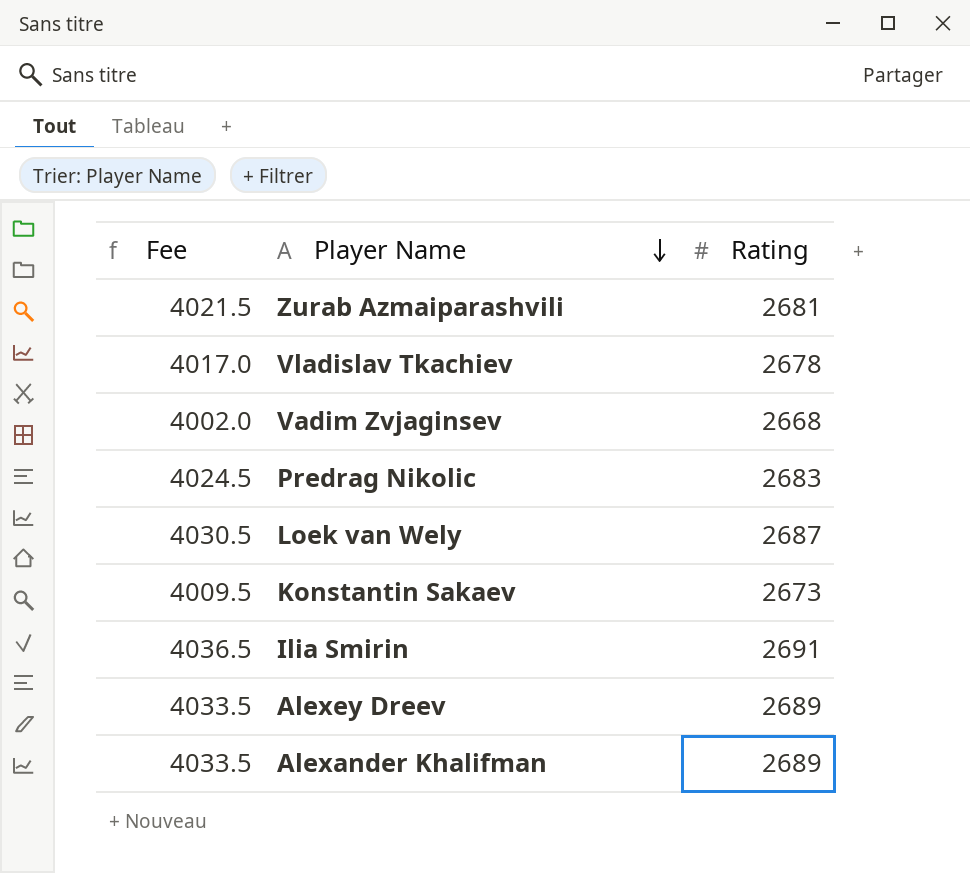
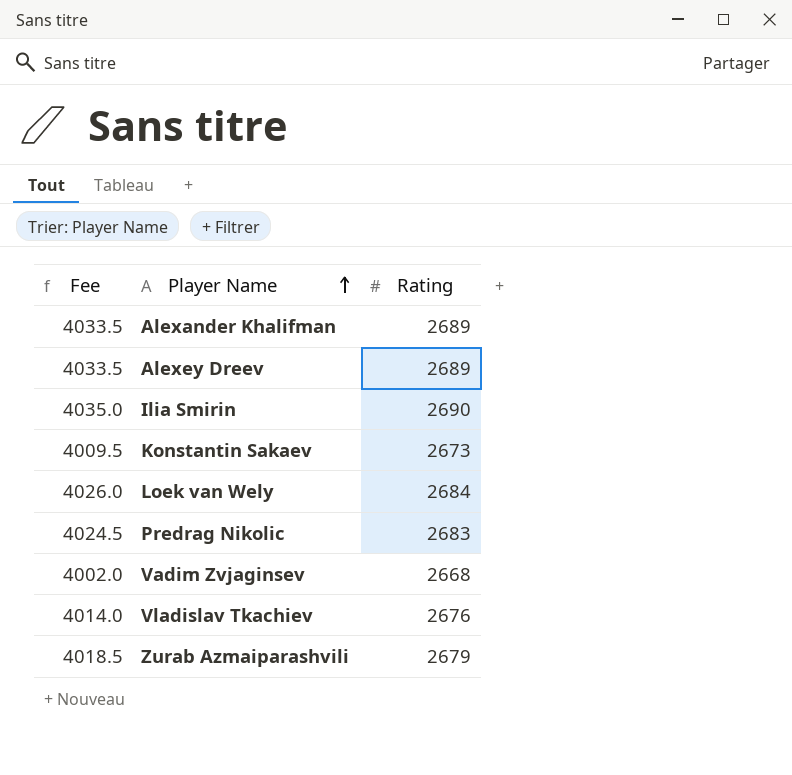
row order: Player Name descending -> Player Name ascending
Ilia Smirin | Fee: 4036.5 -> 4035.0
Ilia Smirin | Rating: 2691 -> 2690
Loek van Wely | Fee: 4030.5 -> 4026.0
Loek van Wely | Rating: 2687 -> 2684
Vladislav Tkachiev | Fee: 4017.0 -> 4014.0
Vladislav Tkachiev | Rating: 2678 -> 2676
Zurab Azmaiparashvili | Fee: 4021.5 -> 4018.5
Zurab Azmaiparashvili | Rating: 2681 -> 2679

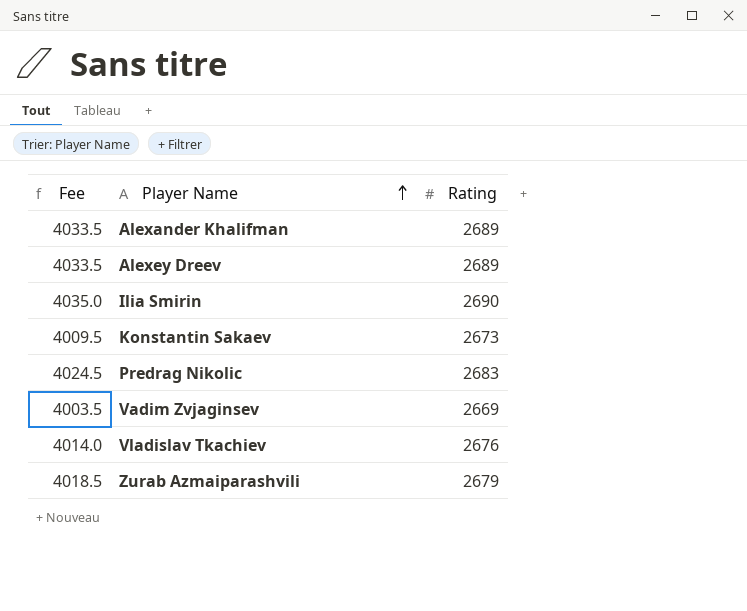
row Loek van Wely: 4026.0 | 2684 -> none
Vadim Zvjaginsev | Fee: 4002.0 -> 4003.5
Vadim Zvjaginsev | Rating: 2668 -> 2669

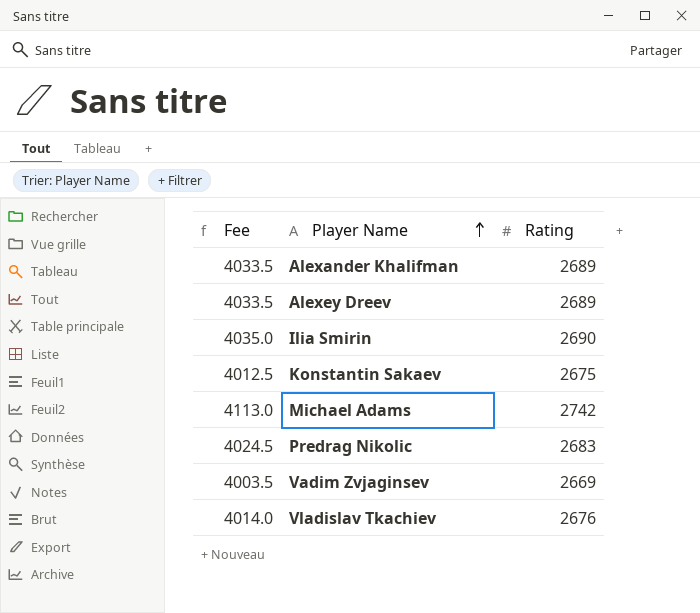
row Zurab Azmaiparashvili: 4018.5 | 2679 -> none
Konstantin Sakaev | Fee: 4009.5 -> 4012.5
Konstantin Sakaev | Rating: 2673 -> 2675
row Michael Adams: none -> 4113.0 | 2742

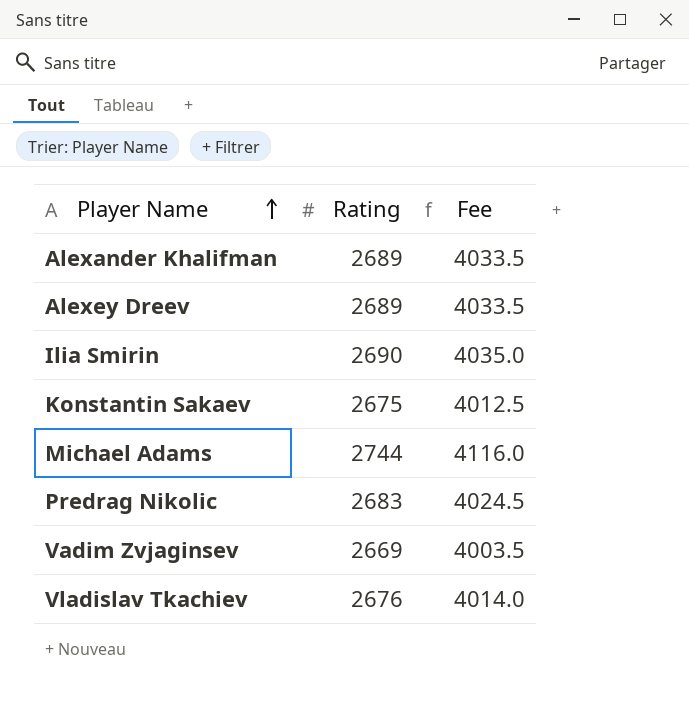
column Fee | position: 1 -> 3
Michael Adams | Rating: 2742 -> 2744
Michael Adams | Fee: 4113.0 -> 4116.0

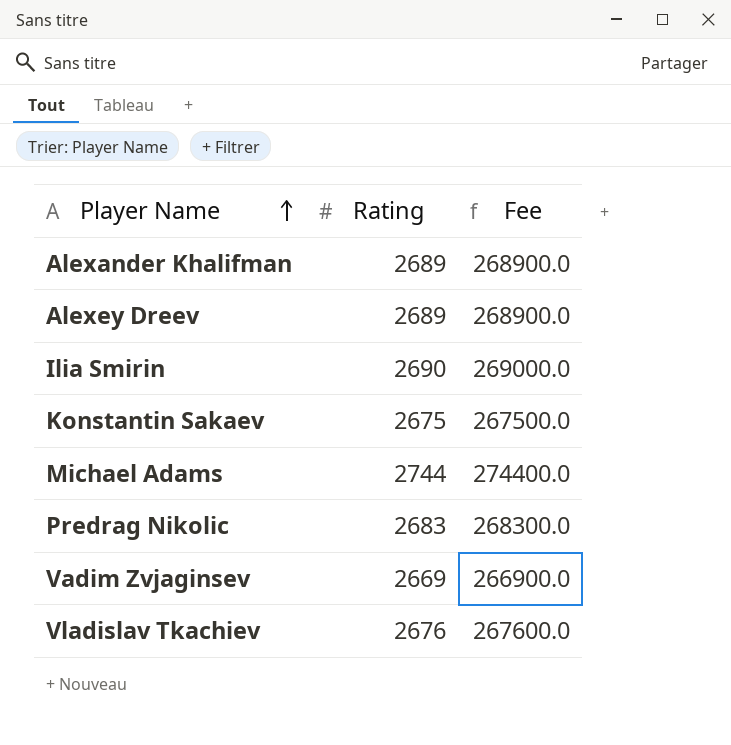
column Fee | formula: [Rating] * 1.5 -> [Rating] * 100

